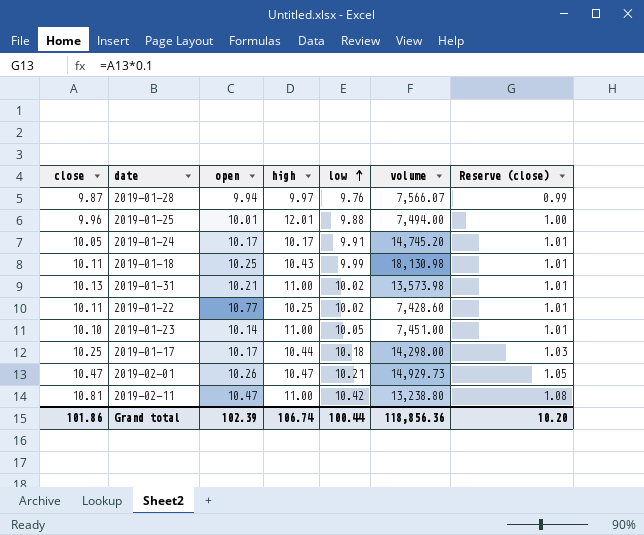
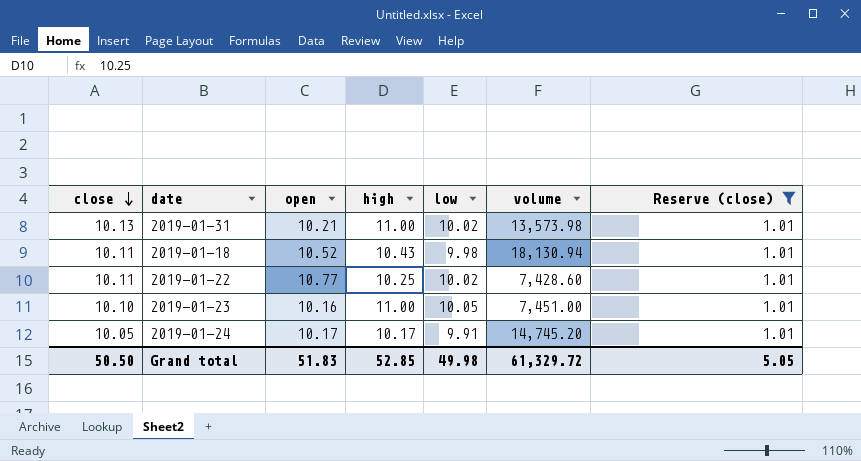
filter: none -> Reserve (close) = 1.01
row order: low ascending -> close descending
2019-01-18 | open: 10.25 -> 10.52
2019-01-18 | low: 9.99 -> 9.98
2019-01-18 | volume: 18,130.98 -> 18,130.94
2019-01-23 | open: 10.14 -> 10.16
Grand total | close: 101.86 -> 50.50
Grand total | open: 102.39 -> 51.83
Grand total | high: 106.74 -> 52.85
Grand total | low: 100.44 -> 49.98
Grand total | volume: 118,856.36 -> 61,329.72
Grand total | Reserve (close): 10.20 -> 5.05

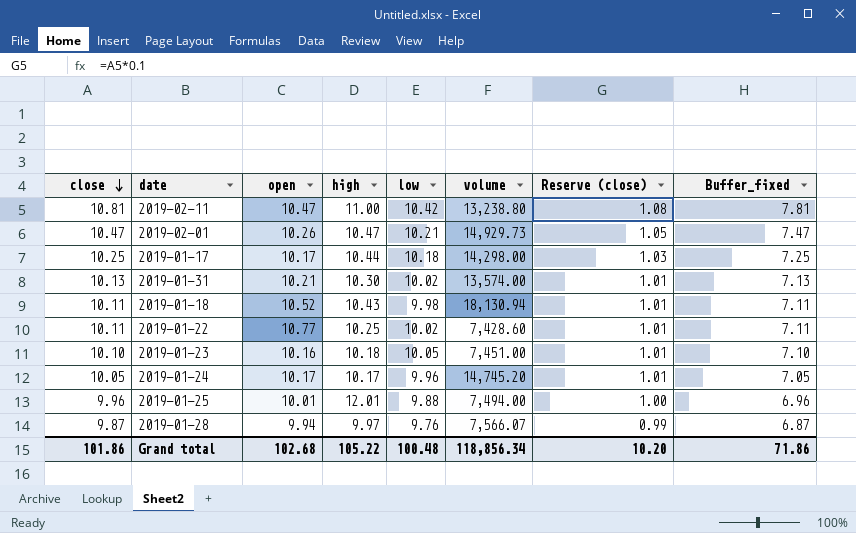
filter: Reserve (close) = 1.01 -> none
column Buffer_fixed | formula: none -> [close] - 3
2019-01-31 | high: 11.00 -> 10.30
2019-01-31 | volume: 13,573.98 -> 13,574.00
2019-01-23 | high: 11.00 -> 10.18
2019-01-24 | low: 9.91 -> 9.96
Grand total | close: 50.50 -> 101.86
Grand total | open: 51.83 -> 102.68
Grand total | high: 52.85 -> 105.22
Grand total | low: 49.98 -> 100.48
Grand total | volume: 61,329.72 -> 118,856.34
Grand total | Reserve (close): 5.05 -> 10.20

